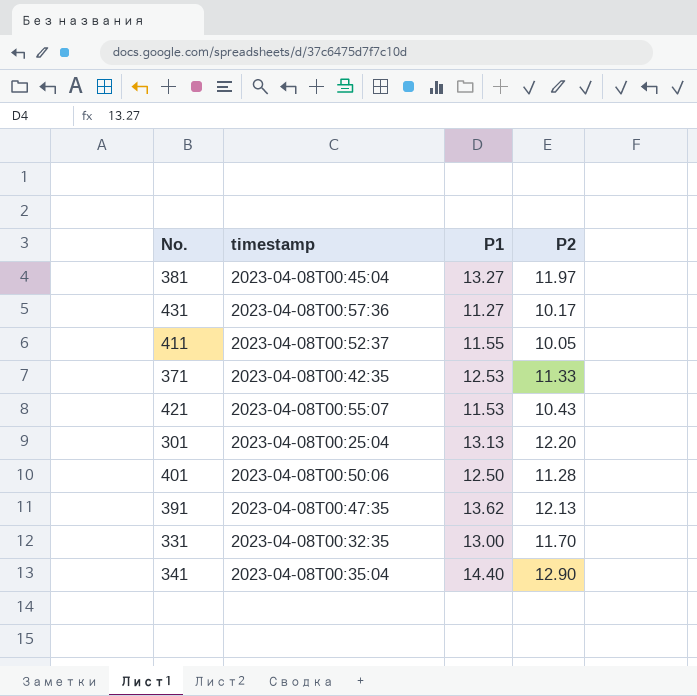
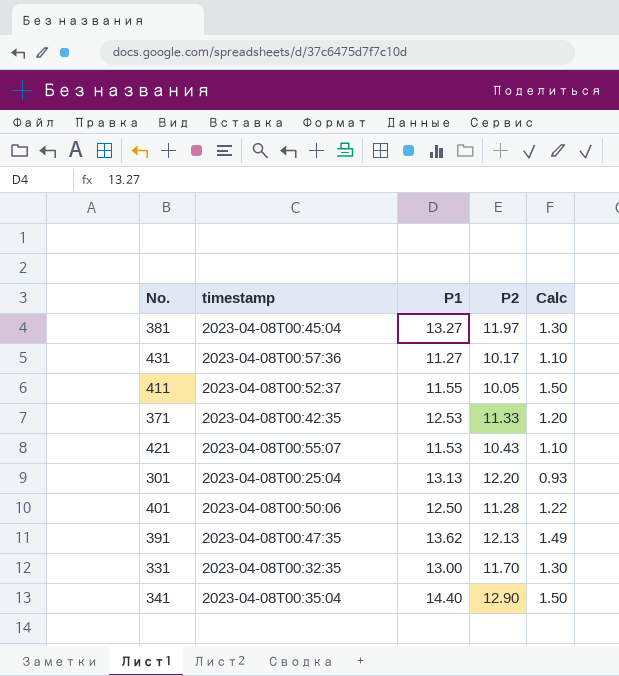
column Calc | formula: none -> [P1] - [P2]

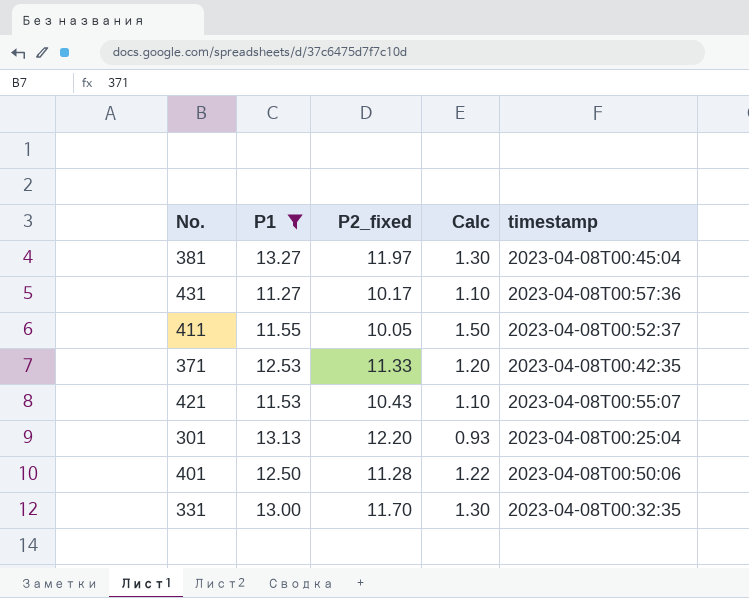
filter: none -> P1 <= 13.27
column name: P2 -> P2_fixed
column timestamp | position: 2 -> 5

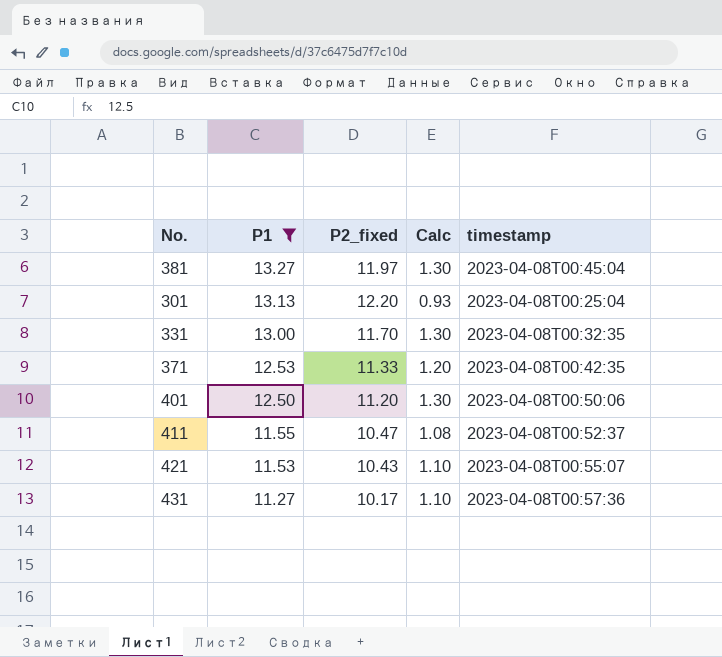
row order: none -> P1 descending
401 | P2_fixed: 11.28 -> 11.20
401 | Calc: 1.22 -> 1.30
411 | P2_fixed: 10.05 -> 10.47
411 | Calc: 1.50 -> 1.08

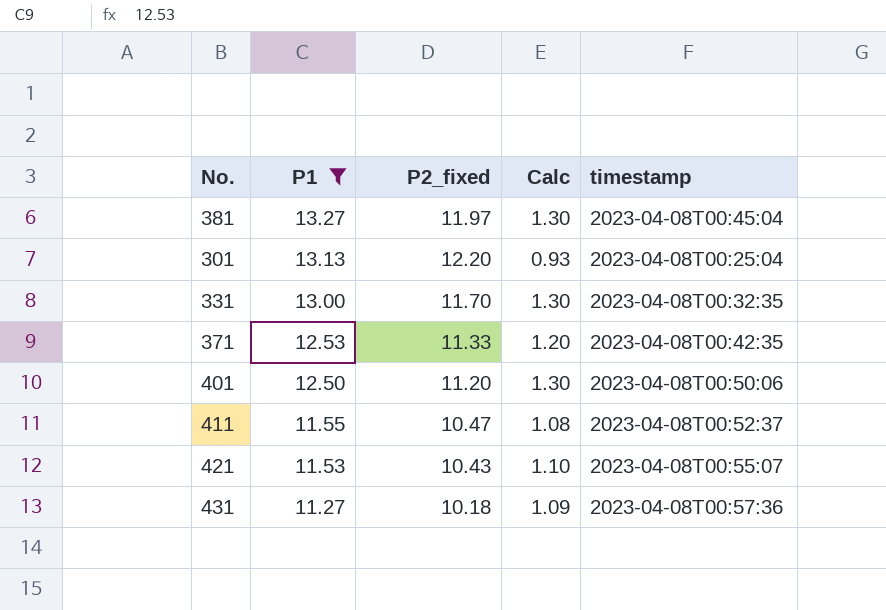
431 | P2_fixed: 10.17 -> 10.18
431 | Calc: 1.10 -> 1.09

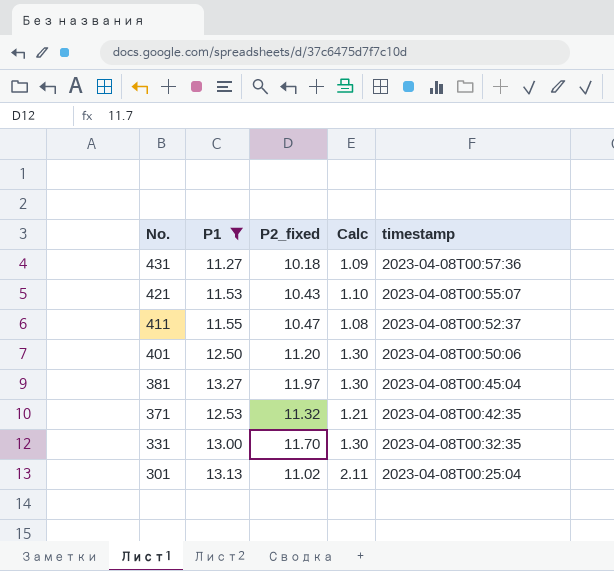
row order: P1 descending -> No. descending
371 | P2_fixed: 11.33 -> 11.32
371 | Calc: 1.20 -> 1.21
301 | P2_fixed: 12.20 -> 11.02
301 | Calc: 0.93 -> 2.11

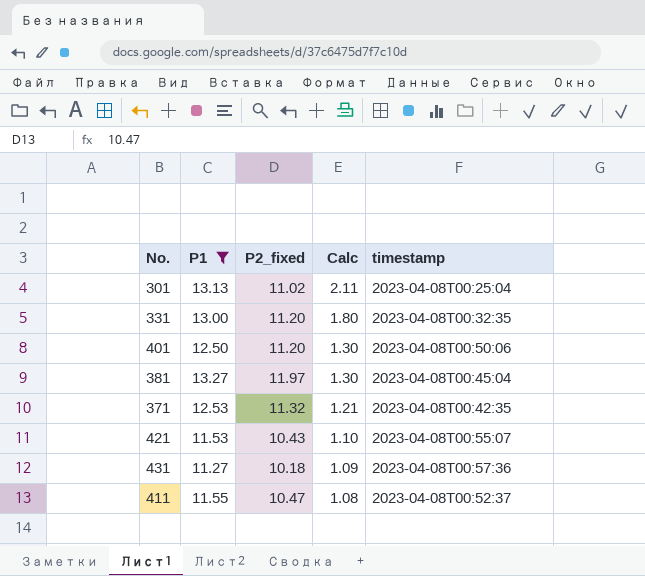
row order: No. descending -> Calc descending
331 | P2_fixed: 11.70 -> 11.20
331 | Calc: 1.30 -> 1.80

